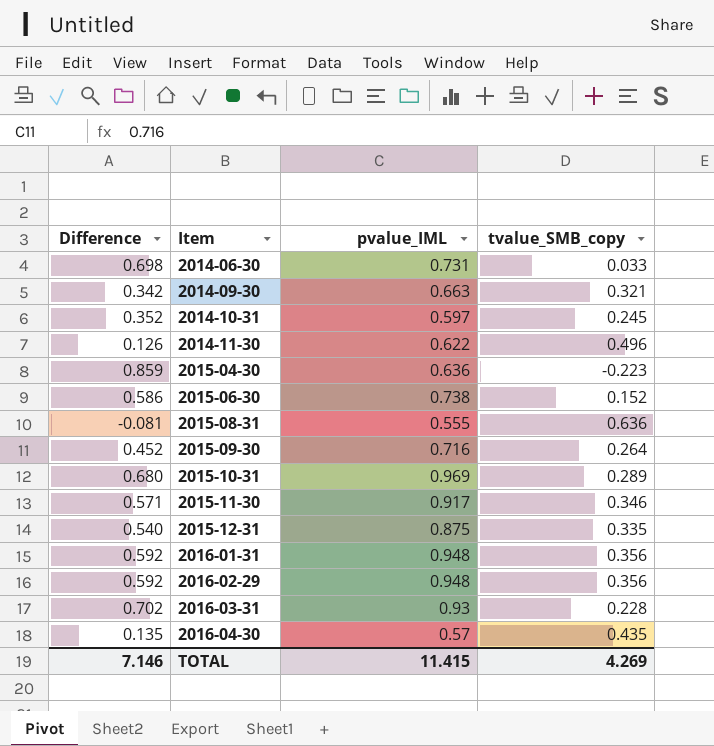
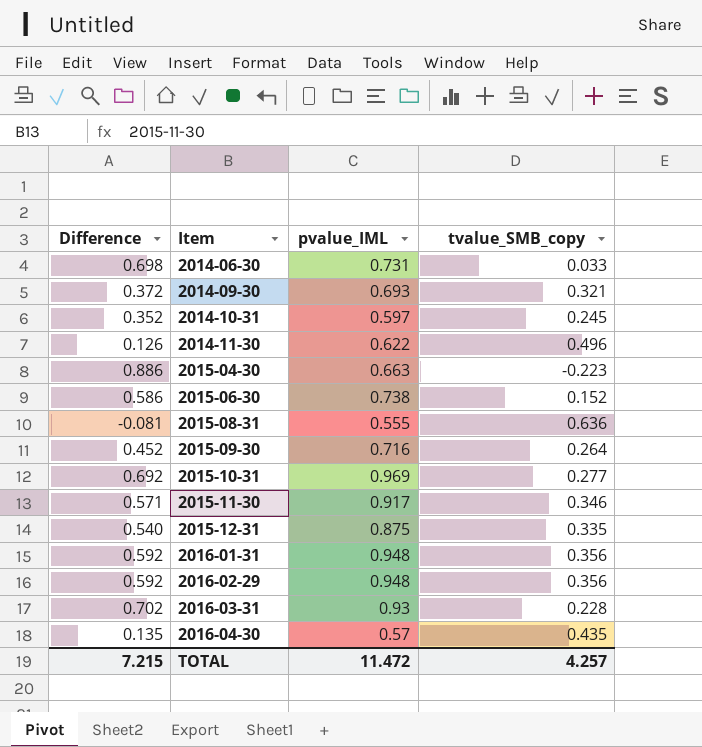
2014-09-30 | Difference: 0.342 -> 0.372
2014-09-30 | pvalue_IML: 0.663 -> 0.693
2015-04-30 | Difference: 0.859 -> 0.886
2015-04-30 | pvalue_IML: 0.636 -> 0.663
2015-10-31 | Difference: 0.680 -> 0.692
2015-10-31 | tvalue_SMB_copy: 0.289 -> 0.277
TOTAL | Difference: 7.146 -> 7.215
TOTAL | pvalue_IML: 11.415 -> 11.472
TOTAL | tvalue_SMB_copy: 4.269 -> 4.257

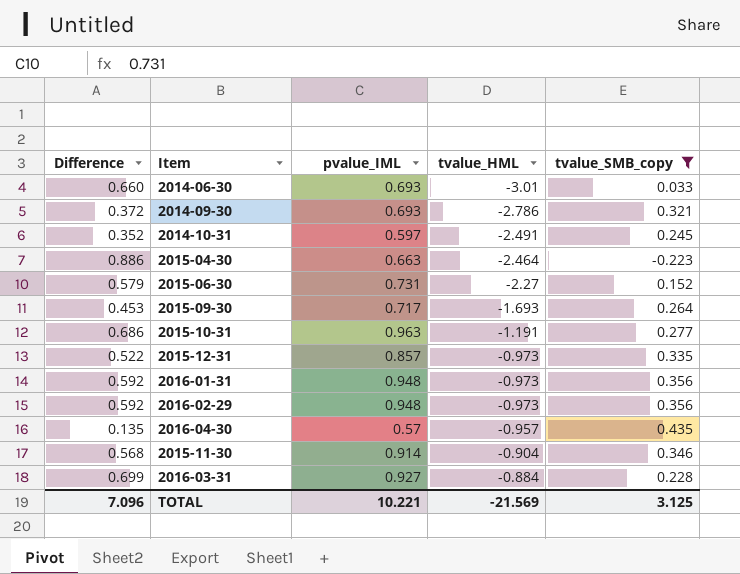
filter: none -> tvalue_SMB_copy <= 0.435
row order: Item ascending -> tvalue_HML ascending
column tvalue_HML | position: none -> 4
2014-06-30 | Difference: 0.698 -> 0.660
2014-06-30 | pvalue_IML: 0.731 -> 0.693
2015-06-30 | Difference: 0.586 -> 0.579
2015-06-30 | pvalue_IML: 0.738 -> 0.731
2015-09-30 | Difference: 0.452 -> 0.453
2015-09-30 | pvalue_IML: 0.716 -> 0.717
2015-10-31 | Difference: 0.692 -> 0.686
2015-10-31 | pvalue_IML: 0.969 -> 0.963
2015-12-31 | Difference: 0.540 -> 0.522
2015-12-31 | pvalue_IML: 0.875 -> 0.857
2015-11-30 | Difference: 0.571 -> 0.568
2015-11-30 | pvalue_IML: 0.917 -> 0.914
2016-03-31 | Difference: 0.702 -> 0.699
2016-03-31 | pvalue_IML: 0.93 -> 0.927
TOTAL | Difference: 7.215 -> 7.096
TOTAL | pvalue_IML: 11.472 -> 10.221
TOTAL | tvalue_SMB_copy: 4.257 -> 3.125

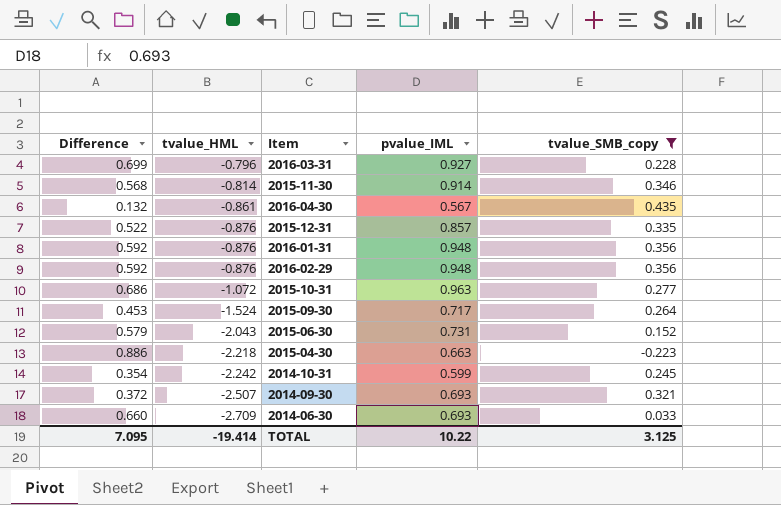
row order: tvalue_HML ascending -> tvalue_HML descending
column tvalue_HML | position: 4 -> 2
2016-03-31 | tvalue_HML: -0.884 -> -0.796
2015-11-30 | tvalue_HML: -0.904 -> -0.814
2016-04-30 | Difference: 0.135 -> 0.132
2016-04-30 | tvalue_HML: -0.957 -> -0.861
2016-04-30 | pvalue_IML: 0.57 -> 0.567
2015-12-31 | tvalue_HML: -0.973 -> -0.876
2016-01-31 | tvalue_HML: -0.973 -> -0.876
2016-02-29 | tvalue_HML: -0.973 -> -0.876
2015-10-31 | tvalue_HML: -1.191 -> -1.072
2015-09-30 | tvalue_HML: -1.693 -> -1.524
2015-06-30 | tvalue_HML: -2.27 -> -2.043
2015-04-30 | tvalue_HML: -2.464 -> -2.218
2014-10-31 | Difference: 0.352 -> 0.354
2014-10-31 | tvalue_HML: -2.491 -> -2.242
2014-10-31 | pvalue_IML: 0.597 -> 0.599
2014-09-30 | tvalue_HML: -2.786 -> -2.507
2014-06-30 | tvalue_HML: -3.01 -> -2.709
TOTAL | Difference: 7.096 -> 7.095
TOTAL | tvalue_HML: -21.569 -> -19.414
TOTAL | pvalue_IML: 10.221 -> 10.22

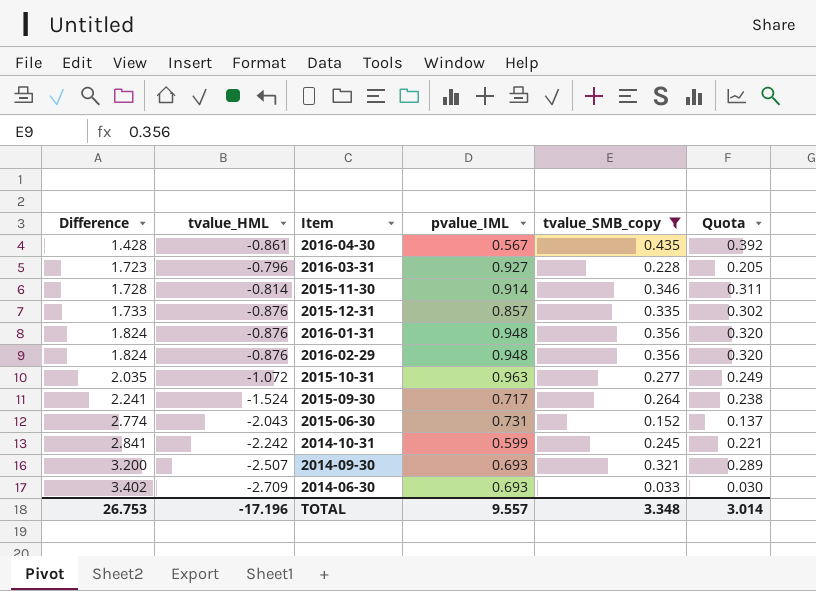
row order: tvalue_HML descending -> Difference ascending
column Difference | formula: [pvalue_IML] - [tvalue_SMB_copy] -> [pvalue_IML] - [tvalue_HML]
column Quota | formula: none -> [tvalue_SMB_copy] * 0.9
row 2015-04-30: 0.886 | -2.218 | 0.663 | -0.223 -> none
TOTAL | Difference: 7.095 -> 26.753
TOTAL | tvalue_HML: -19.414 -> -17.196
TOTAL | pvalue_IML: 10.22 -> 9.557
TOTAL | tvalue_SMB_copy: 3.125 -> 3.348

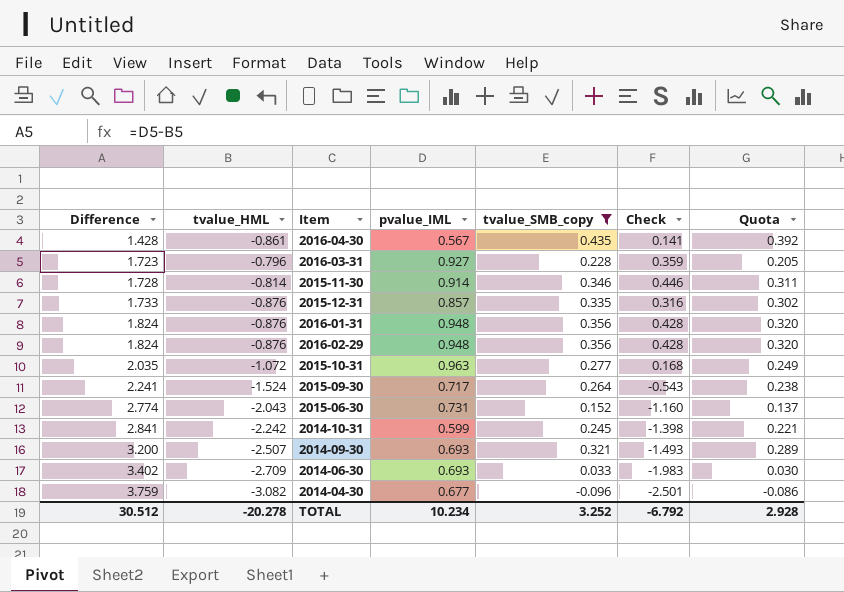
column Check | formula: none -> [tvalue_HML] + [pvalue_IML] + [tvalue_SMB_copy]
row 2014-04-30: none -> 3.759 | -3.082 | 0.677 | -0.096 | -2.501 | -0.086
TOTAL | Difference: 26.753 -> 30.512
TOTAL | tvalue_HML: -17.196 -> -20.278
TOTAL | pvalue_IML: 9.557 -> 10.234
TOTAL | tvalue_SMB_copy: 3.348 -> 3.252
TOTAL | Quota: 3.014 -> 2.928

